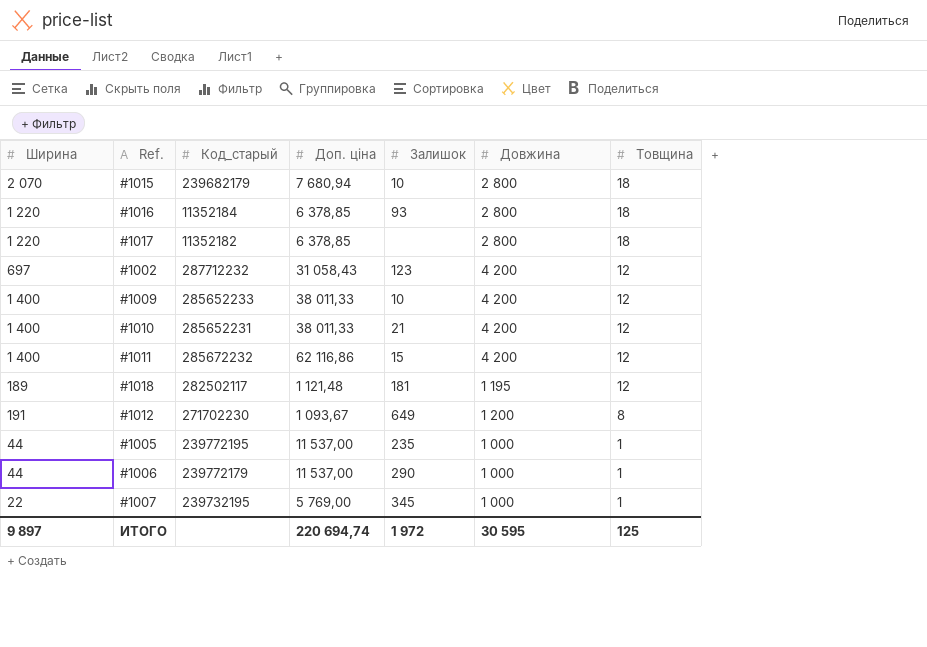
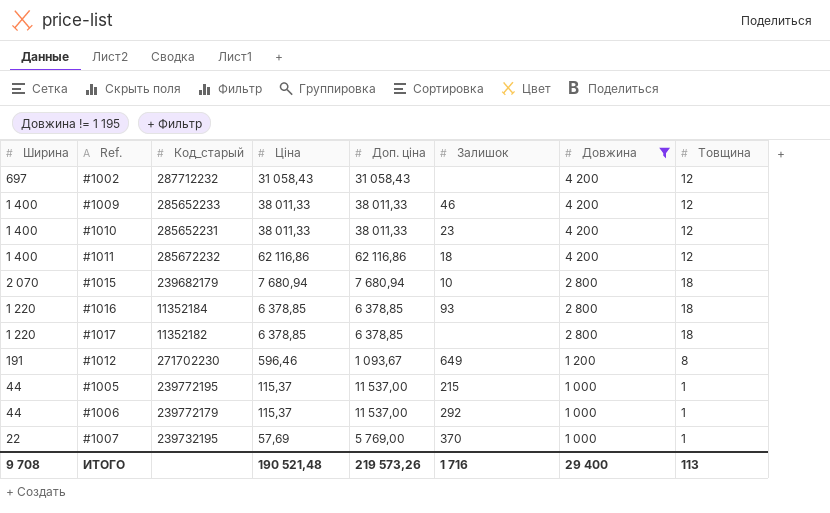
filter: none -> Довжина != 1 195
row order: Товщина descending -> Довжина descending
column Ціна | position: none -> 4
#1002 | Залишок: 123 -> none
#1009 | Залишок: 10 -> 46
#1010 | Залишок: 21 -> 23
#1011 | Залишок: 15 -> 18
#1005 | Залишок: 235 -> 215
#1006 | Залишок: 290 -> 292
#1007 | Залишок: 345 -> 370
ИТОГО | Ширина: 9 897 -> 9 708
ИТОГО | Доп. ціна: 220 694,74 -> 219 573,26
ИТОГО | Залишок: 1 972 -> 1 716
ИТОГО | Довжина: 30 595 -> 29 400
ИТОГО | Товщина: 125 -> 113

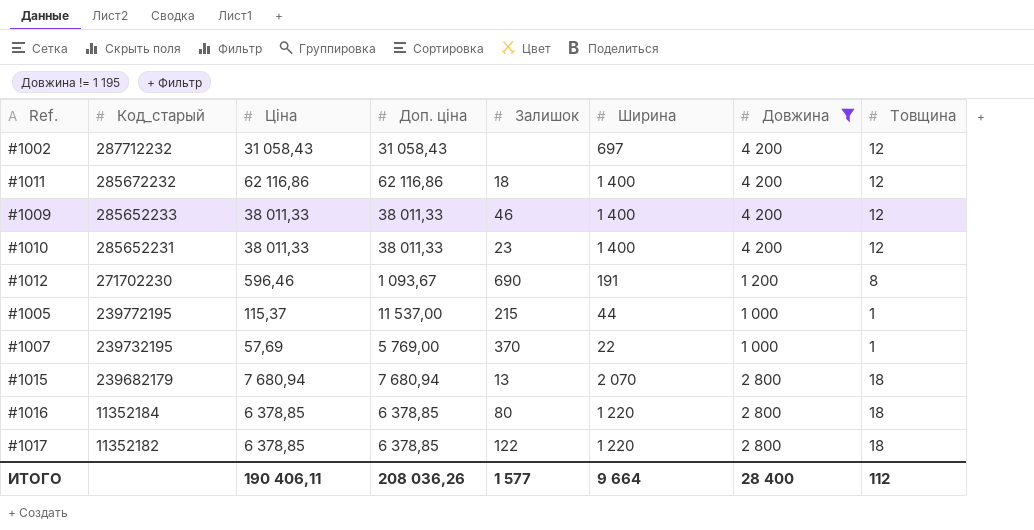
row order: Довжина descending -> Код_старый descending
column Ширина | position: 1 -> 6
row #1006: 44 | 239772179 | 115,37 | 11 537,00 | 292 | 1 000 | 1 -> none
#1012 | Залишок: 649 -> 690
#1015 | Залишок: 10 -> 13
#1016 | Залишок: 93 -> 80
#1017 | Залишок: none -> 122
ИТОГО | Ціна: 190 521,48 -> 190 406,11
ИТОГО | Доп. ціна: 219 573,26 -> 208 036,26
ИТОГО | Залишок: 1 716 -> 1 577
ИТОГО | Ширина: 9 708 -> 9 664
ИТОГО | Довжина: 29 400 -> 28 400
ИТОГО | Товщина: 113 -> 112

